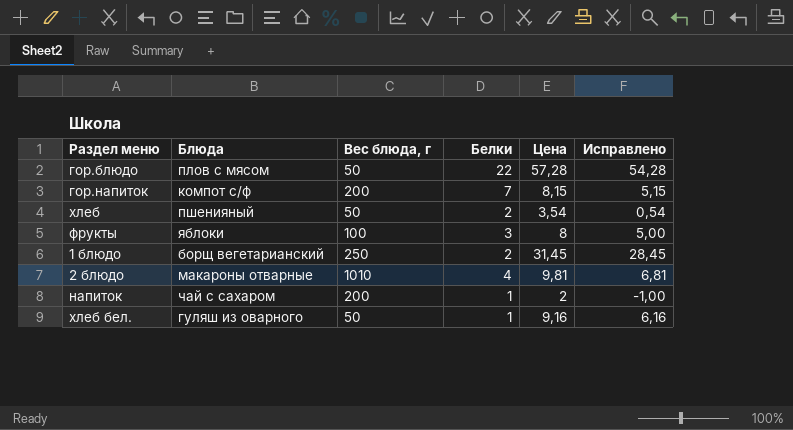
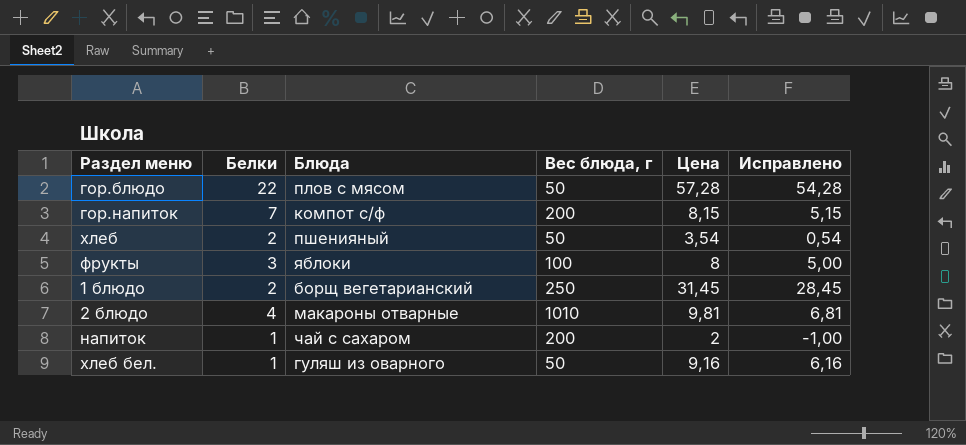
column Белки | position: 4 -> 2

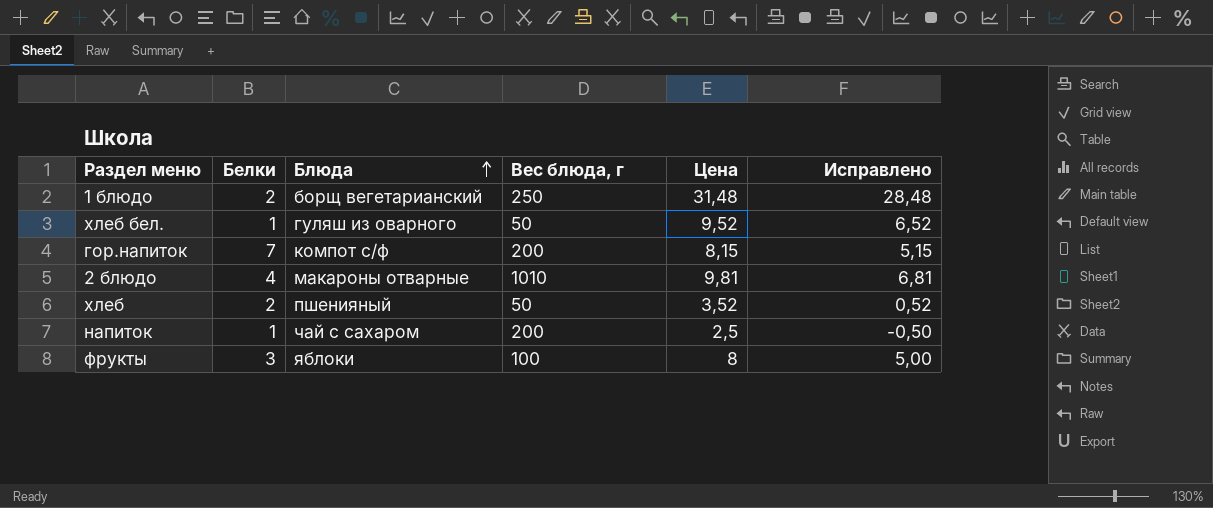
row order: none -> Блюда ascending
row гор.блюдо: 22 | плов с мясом | 50 | 57,28 | 54,28 -> none
1 блюдо | Цена: 31,45 -> 31,48
1 блюдо | Исправлено: 28,45 -> 28,48
хлеб бел. | Цена: 9,16 -> 9,52
хлеб бел. | Исправлено: 6,16 -> 6,52
хлеб | Цена: 3,54 -> 3,52
хлеб | Исправлено: 0,54 -> 0,52
напиток | Цена: 2 -> 2,5
напиток | Исправлено: -1,00 -> -0,50

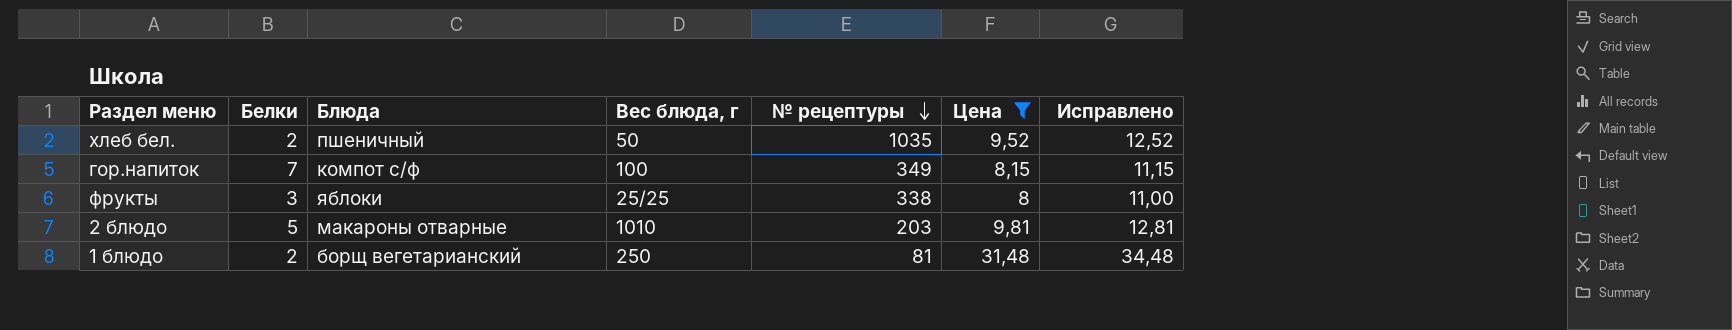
filter: none -> Цена >= 8
row order: Блюда ascending -> № рецептуры descending
column № рецептуры | position: none -> 5
column Исправлено | formula: [Цена] - 3 -> [Цена] + 3
хлеб бел. | Белки: 1 -> 2
хлеб бел. | Блюда: гуляш из оварного -> пшеничный
гор.напиток | Вес блюда, г: 200 -> 100
фрукты | Вес блюда, г: 100 -> 25/25
2 блюдо | Белки: 4 -> 5

